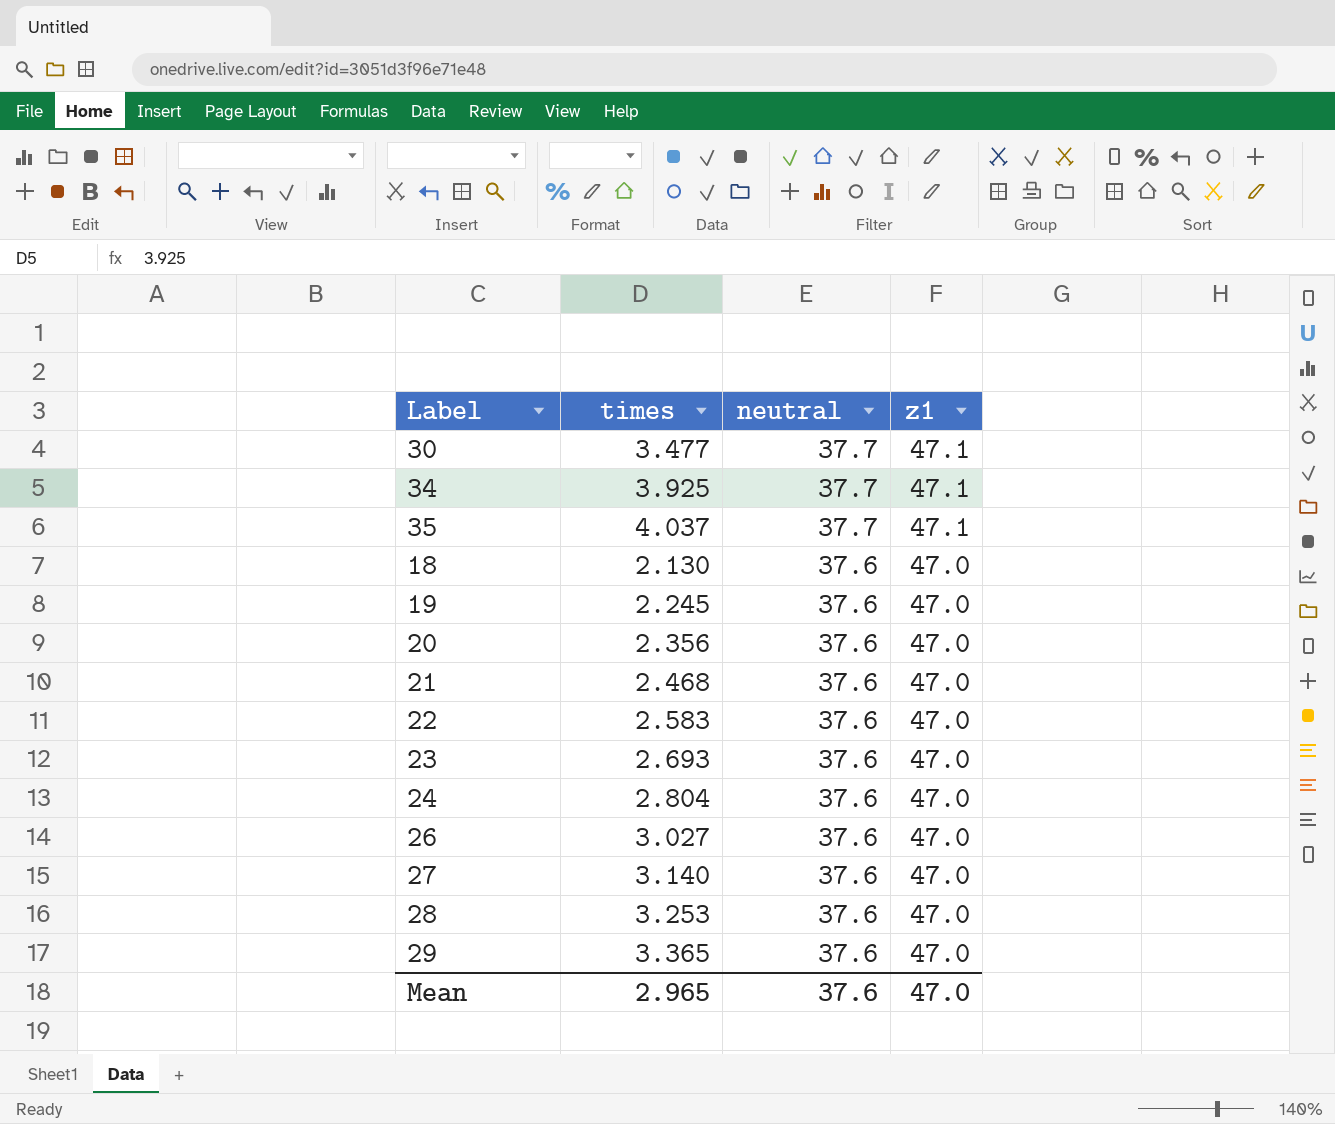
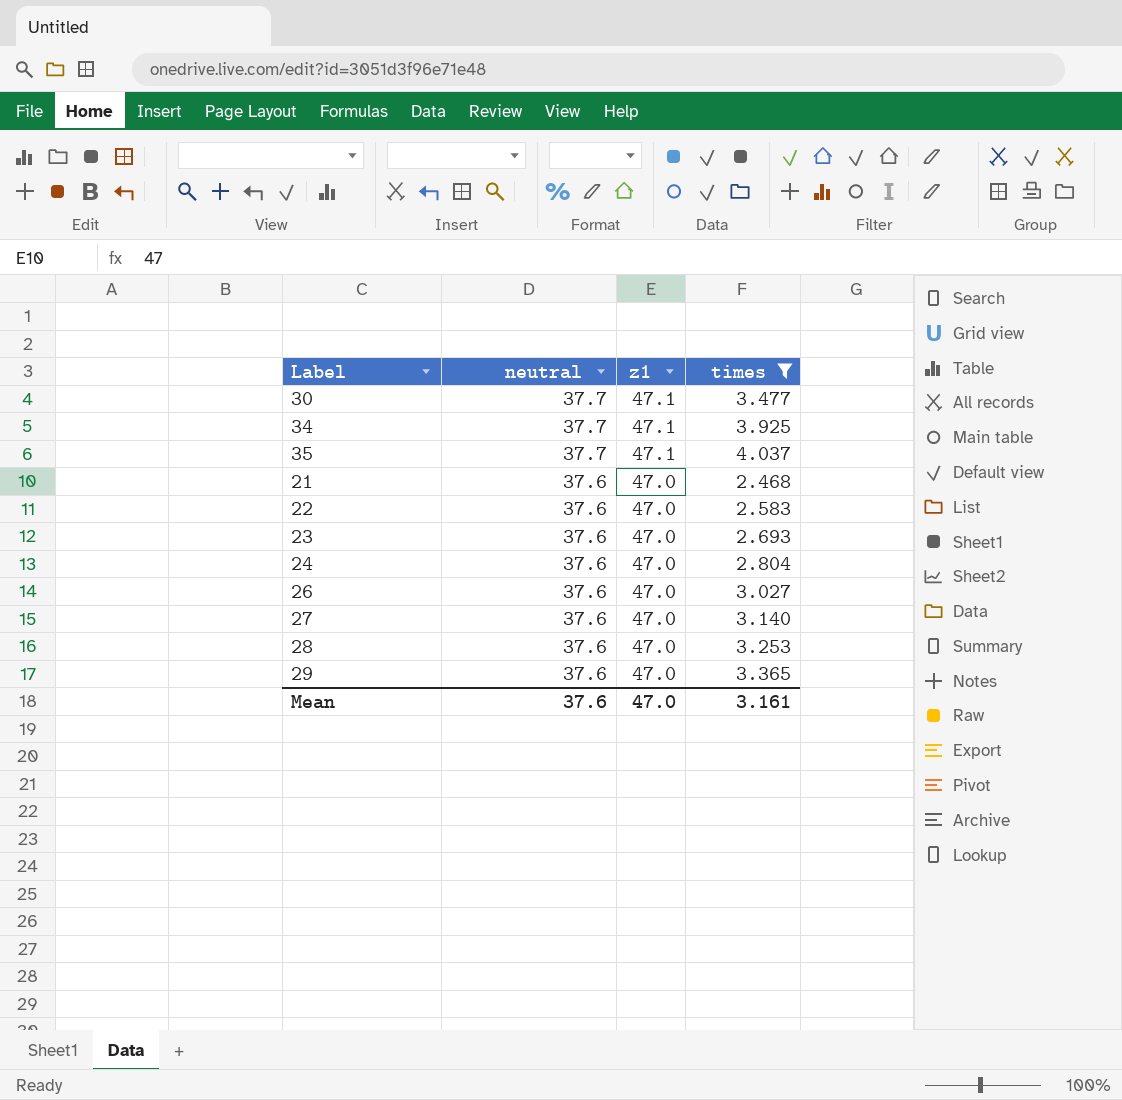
filter: none -> times >= 2.468
column times | position: 2 -> 4
Mean | times: 2.965 -> 3.161

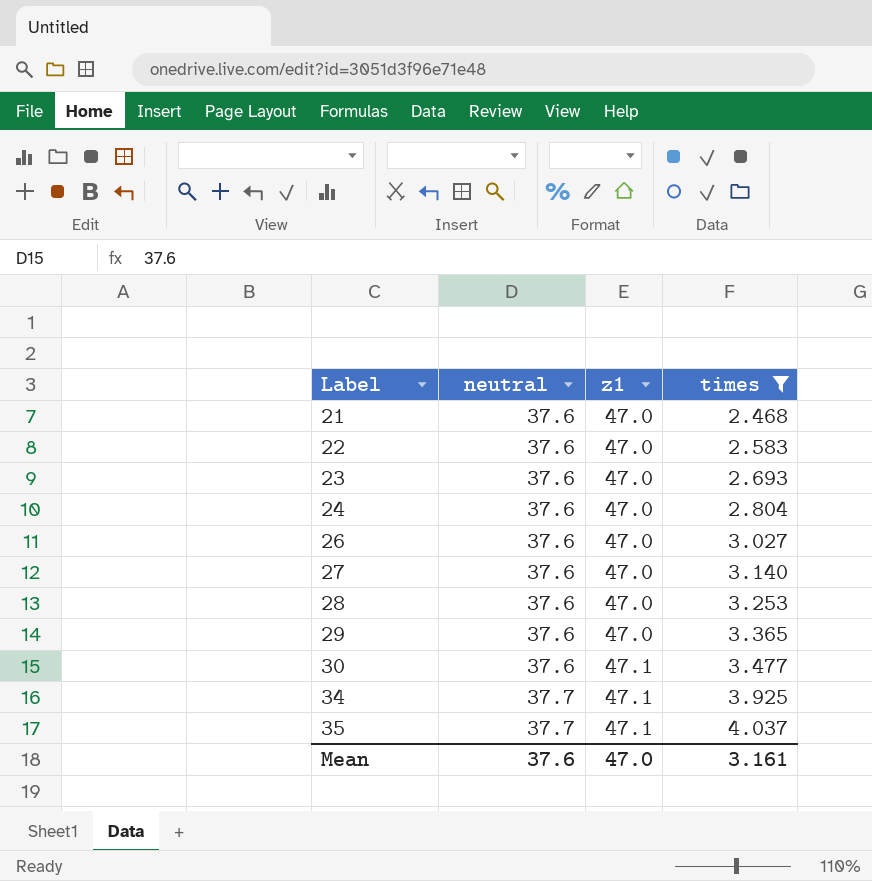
row order: neutral descending -> Label ascending
30 | neutral: 37.7 -> 37.6

